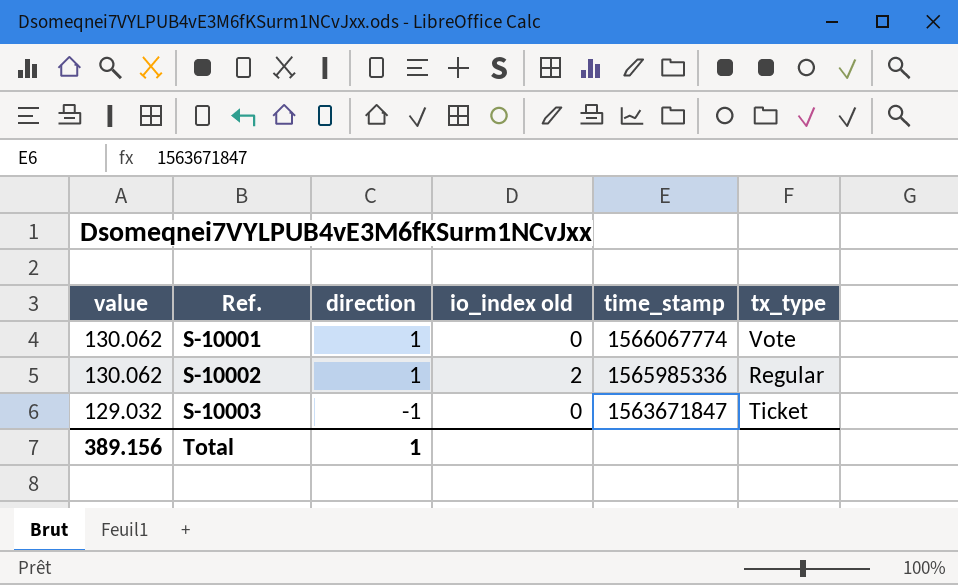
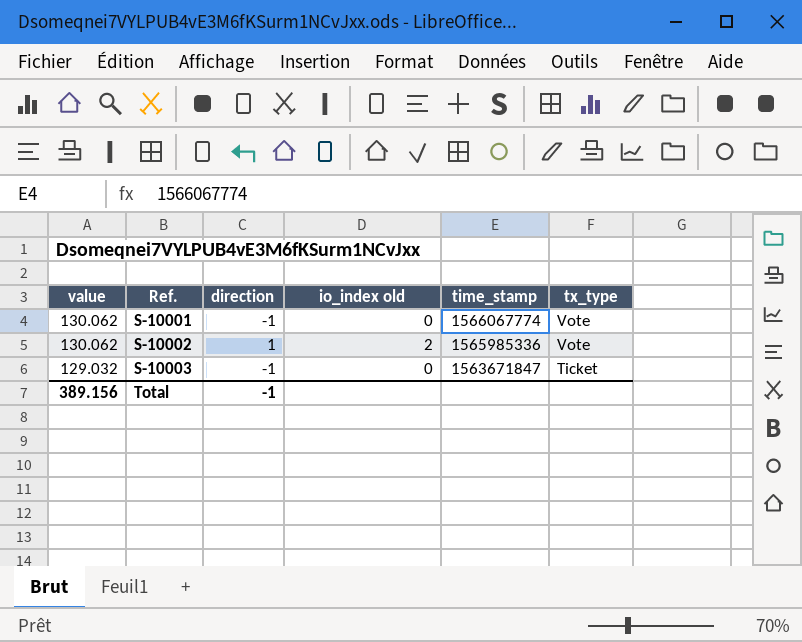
S-10001 | direction: 1 -> -1
S-10002 | tx_type: Regular -> Vote
Total | direction: 1 -> -1

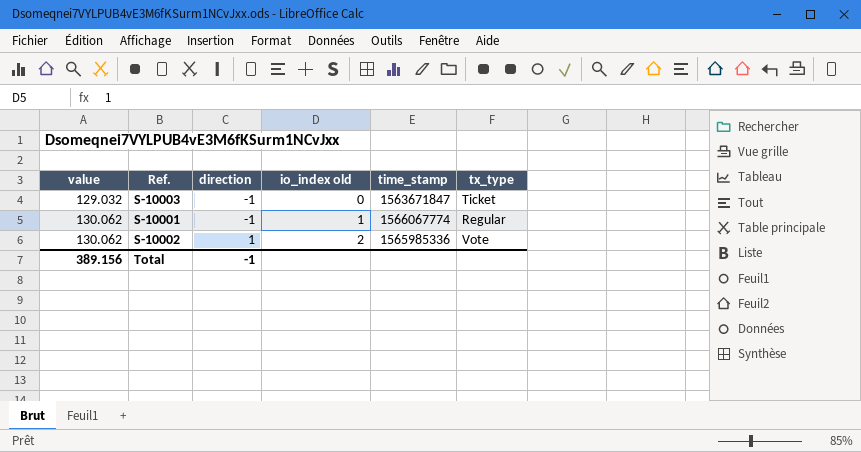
row order: value descending -> value ascending
S-10001 | io_index old: 0 -> 1
S-10001 | tx_type: Vote -> Regular

